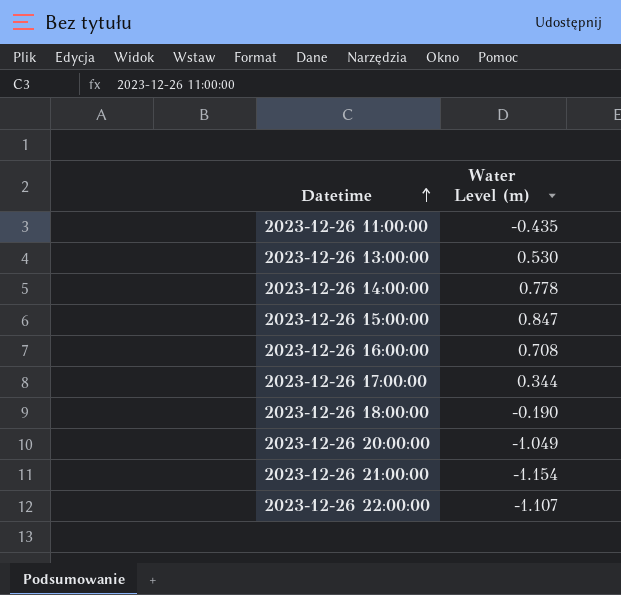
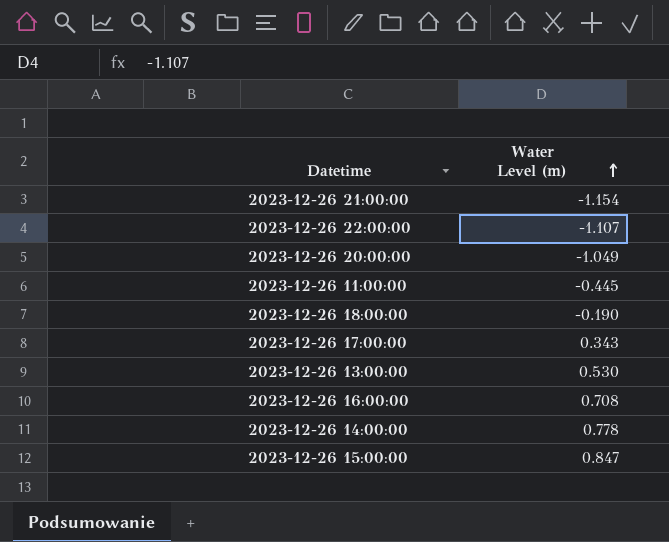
row order: Datetime ascending -> Water Level (m) ascending
2023-12-26 11:00:00 | Water Level (m): -0.435 -> -0.445
2023-12-26 17:00:00 | Water Level (m): 0.344 -> 0.343

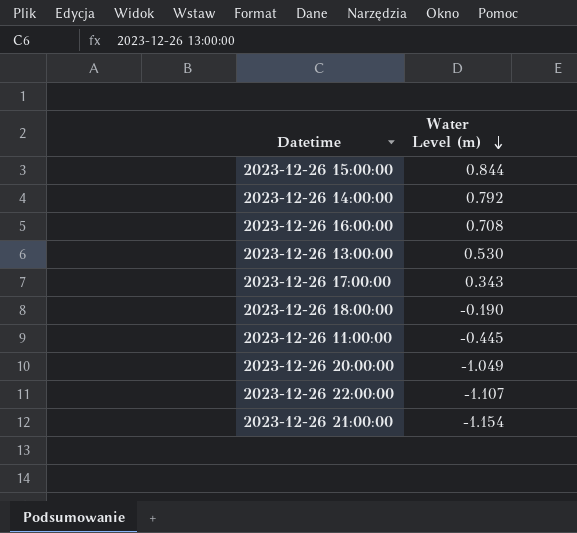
row order: Water Level (m) ascending -> Water Level (m) descending
2023-12-26 15:00:00 | Water Level (m): 0.847 -> 0.844
2023-12-26 14:00:00 | Water Level (m): 0.778 -> 0.792

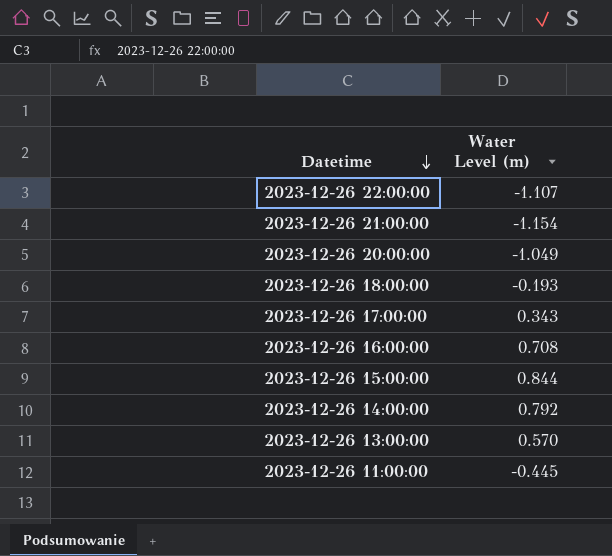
row order: Water Level (m) descending -> Datetime descending
2023-12-26 18:00:00 | Water Level (m): -0.190 -> -0.193
2023-12-26 13:00:00 | Water Level (m): 0.530 -> 0.570

